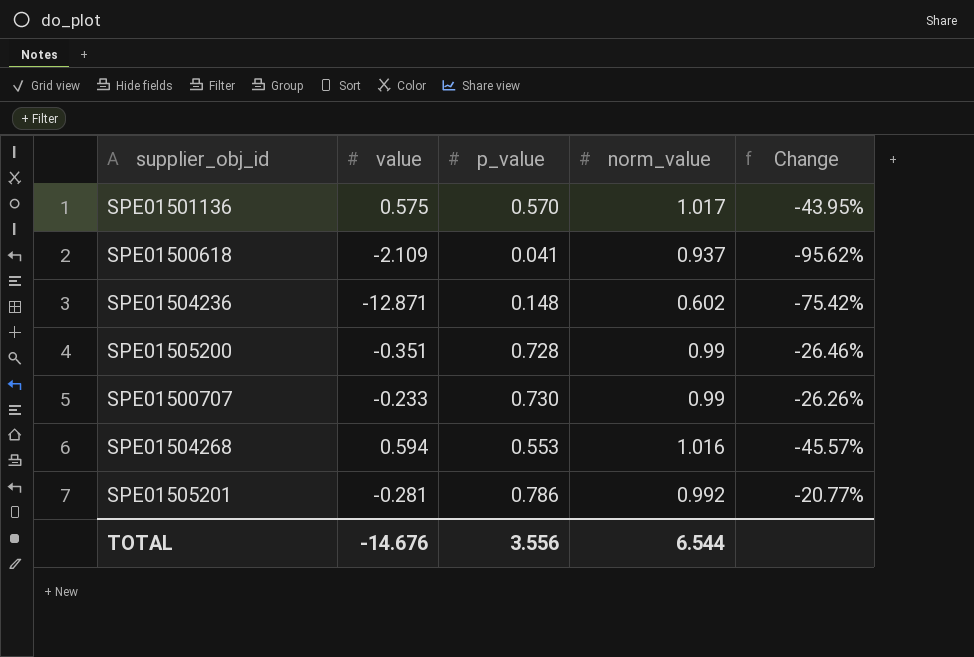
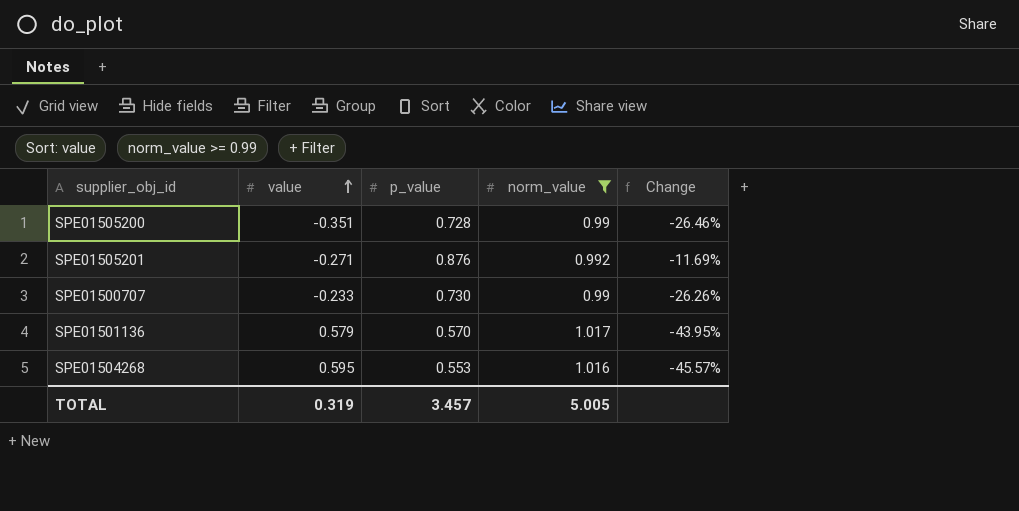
filter: none -> norm_value >= 0.99
row order: none -> value ascending
SPE01505201 | value: -0.281 -> -0.271
SPE01505201 | p_value: 0.786 -> 0.876
SPE01505201 | Change: -20.77% -> -11.69%
SPE01501136 | value: 0.575 -> 0.579
SPE01504268 | value: 0.594 -> 0.595
TOTAL | value: -14.676 -> 0.319
TOTAL | p_value: 3.556 -> 3.457
TOTAL | norm_value: 6.544 -> 5.005

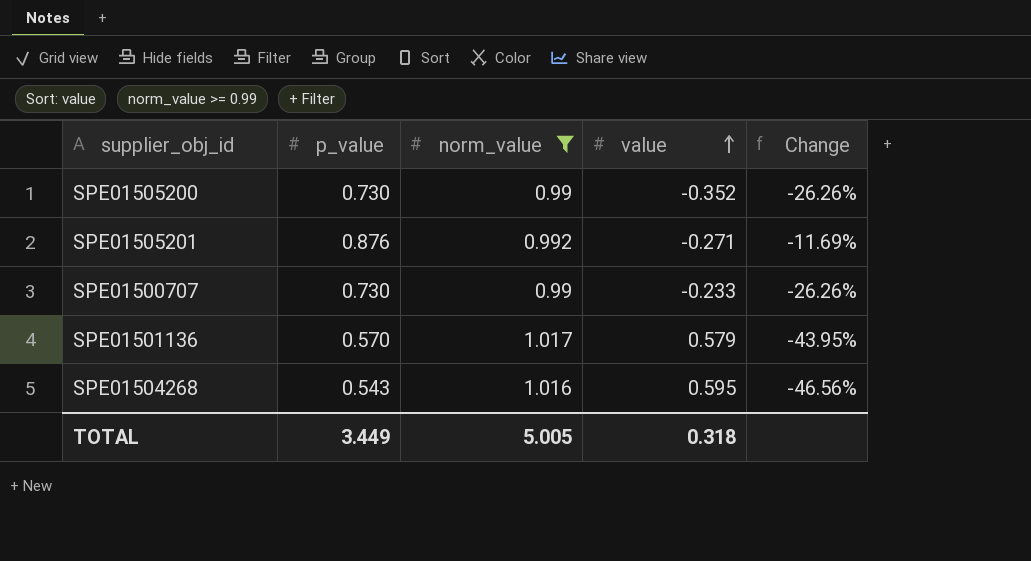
column value | position: 2 -> 4
SPE01505200 | p_value: 0.728 -> 0.730
SPE01505200 | value: -0.351 -> -0.352
SPE01505200 | Change: -26.46% -> -26.26%
SPE01504268 | p_value: 0.553 -> 0.543
SPE01504268 | Change: -45.57% -> -46.56%
TOTAL | p_value: 3.457 -> 3.449
TOTAL | value: 0.319 -> 0.318

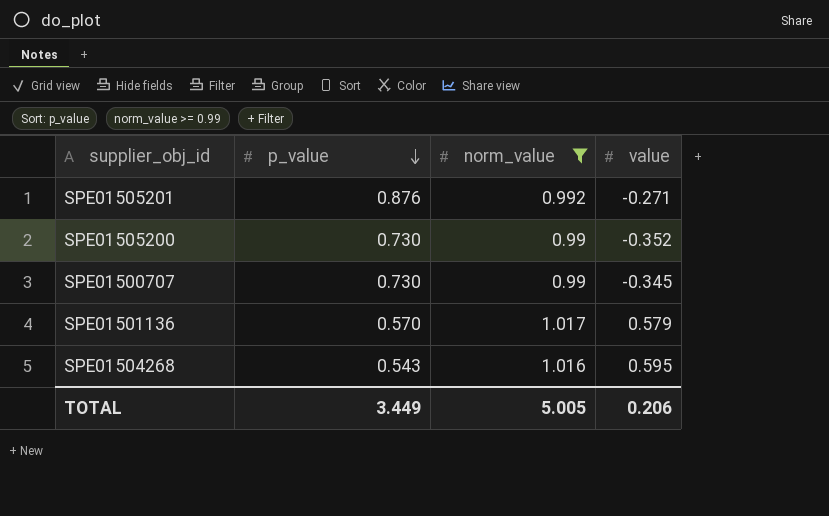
row order: value ascending -> p_value descending
column Change | formula: ([p_value] - [norm_value]) / [norm_value] -> none
SPE01500707 | value: -0.233 -> -0.345
TOTAL | value: 0.318 -> 0.206

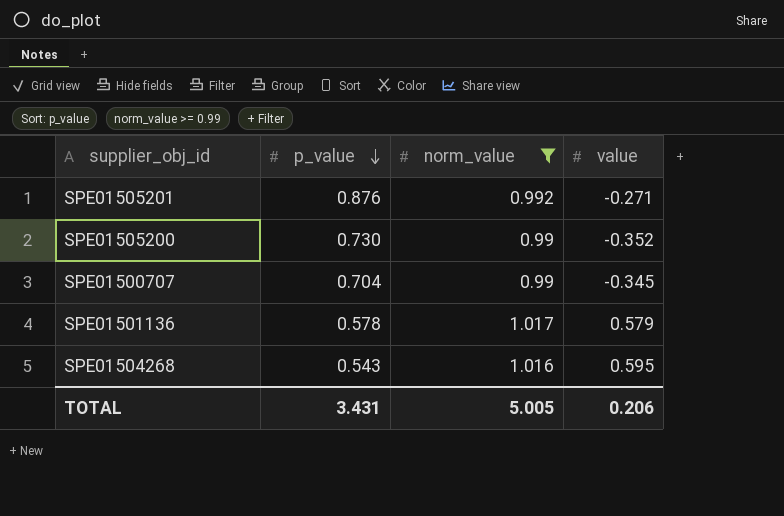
SPE01500707 | p_value: 0.730 -> 0.704
SPE01501136 | p_value: 0.570 -> 0.578
TOTAL | p_value: 3.449 -> 3.431

